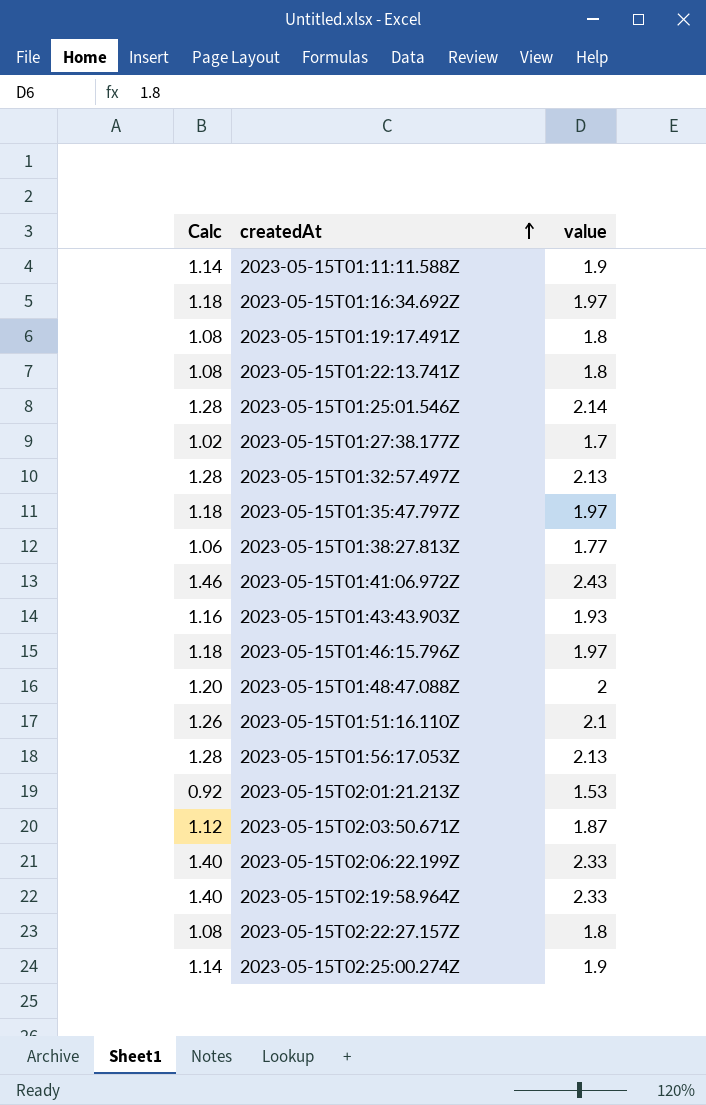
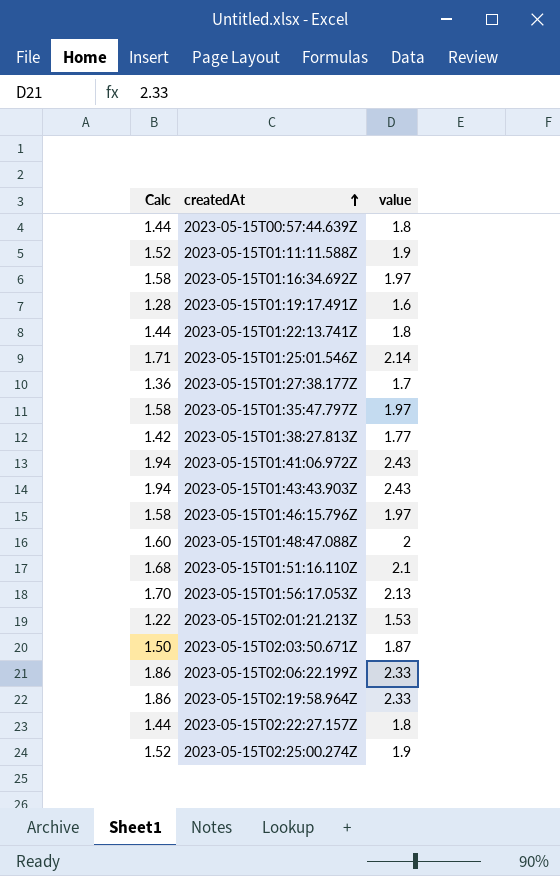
column Calc | formula: [value] * 0.6 -> [value] * 0.8
row 2023-05-15T01:32:57.497Z: 1.28 | 2.13 -> none
row 2023-05-15T00:57:44.639Z: none -> 1.44 | 1.8
2023-05-15T01:19:17.491Z | value: 1.8 -> 1.6
2023-05-15T01:43:43.903Z | value: 1.93 -> 2.43

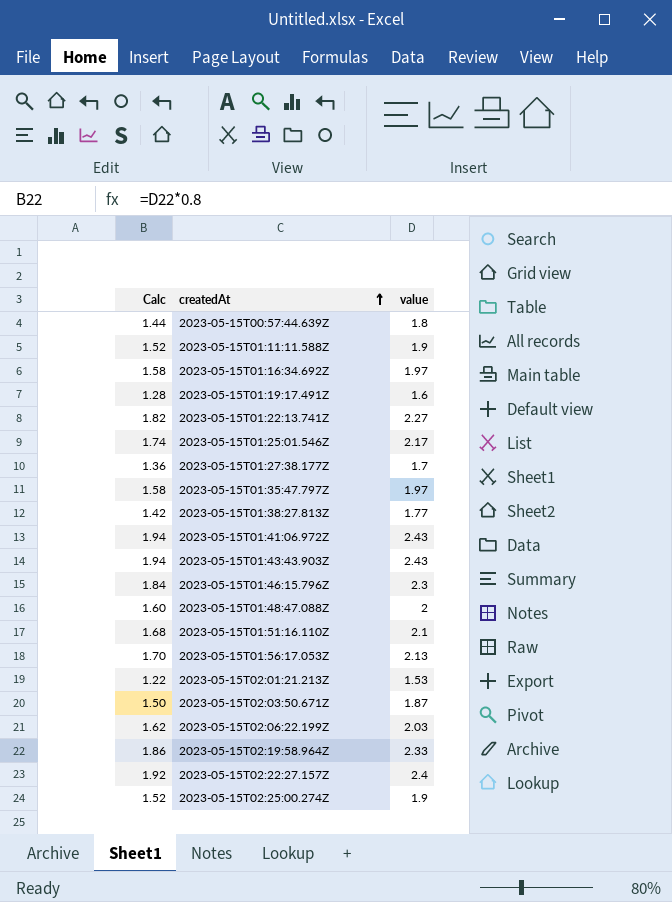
2023-05-15T01:22:13.741Z | Calc: 1.44 -> 1.82
2023-05-15T01:22:13.741Z | value: 1.8 -> 2.27
2023-05-15T01:25:01.546Z | Calc: 1.71 -> 1.74
2023-05-15T01:25:01.546Z | value: 2.14 -> 2.17
2023-05-15T01:46:15.796Z | Calc: 1.58 -> 1.84
2023-05-15T01:46:15.796Z | value: 1.97 -> 2.3
2023-05-15T02:06:22.199Z | Calc: 1.86 -> 1.62
2023-05-15T02:06:22.199Z | value: 2.33 -> 2.03
2023-05-15T02:22:27.157Z | Calc: 1.44 -> 1.92
2023-05-15T02:22:27.157Z | value: 1.8 -> 2.4

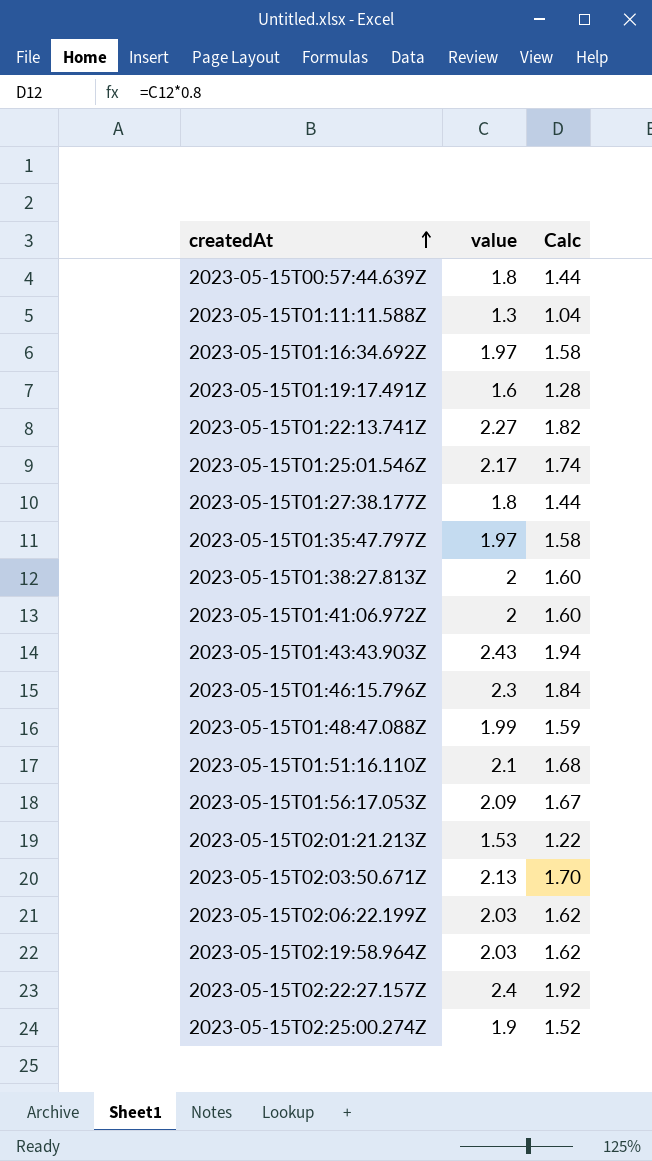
column Calc | position: 1 -> 3
2023-05-15T01:11:11.588Z | value: 1.9 -> 1.3
2023-05-15T01:11:11.588Z | Calc: 1.52 -> 1.04
2023-05-15T01:27:38.177Z | value: 1.7 -> 1.8
2023-05-15T01:27:38.177Z | Calc: 1.36 -> 1.44
2023-05-15T01:38:27.813Z | value: 1.77 -> 2
2023-05-15T01:38:27.813Z | Calc: 1.42 -> 1.60
2023-05-15T01:41:06.972Z | value: 2.43 -> 2
2023-05-15T01:41:06.972Z | Calc: 1.94 -> 1.60
2023-05-15T01:48:47.088Z | value: 2 -> 1.99
2023-05-15T01:48:47.088Z | Calc: 1.60 -> 1.59
2023-05-15T01:56:17.053Z | value: 2.13 -> 2.09
2023-05-15T01:56:17.053Z | Calc: 1.70 -> 1.67
2023-05-15T02:03:50.671Z | value: 1.87 -> 2.13
2023-05-15T02:03:50.671Z | Calc: 1.50 -> 1.70
2023-05-15T02:19:58.964Z | value: 2.33 -> 2.03
2023-05-15T02:19:58.964Z | Calc: 1.86 -> 1.62

